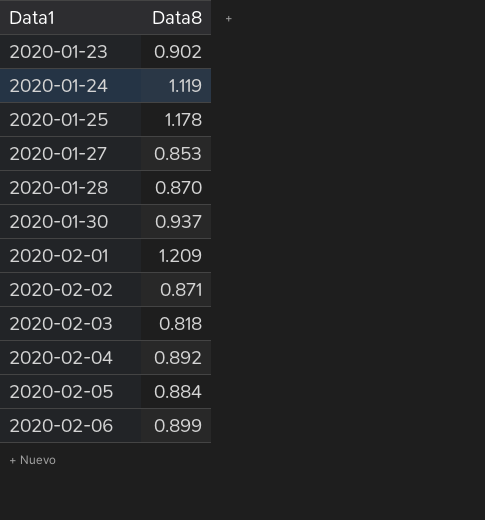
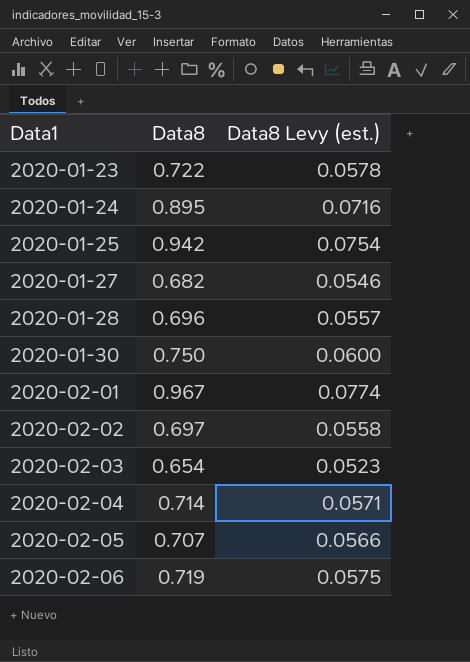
column Data8 Levy (est.) | formula: none -> [Data8] * 0.08
2020-01-23 | Data8: 0.902 -> 0.722
2020-01-24 | Data8: 1.119 -> 0.895
2020-01-25 | Data8: 1.178 -> 0.942
2020-01-27 | Data8: 0.853 -> 0.682
2020-01-28 | Data8: 0.870 -> 0.696
2020-01-30 | Data8: 0.937 -> 0.750
2020-02-01 | Data8: 1.209 -> 0.967
2020-02-02 | Data8: 0.871 -> 0.697
2020-02-03 | Data8: 0.818 -> 0.654
2020-02-04 | Data8: 0.892 -> 0.714
2020-02-05 | Data8: 0.884 -> 0.707
2020-02-06 | Data8: 0.899 -> 0.719

